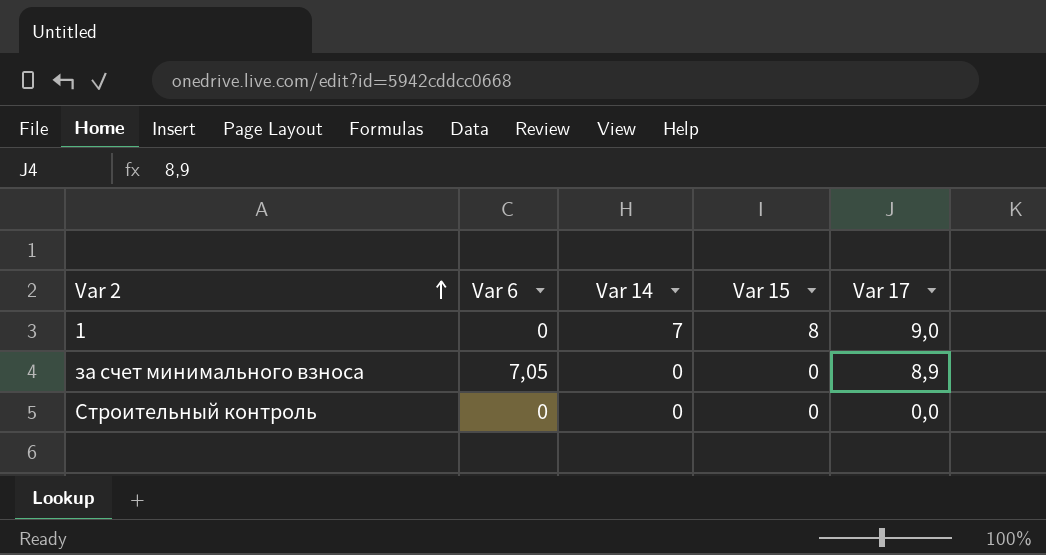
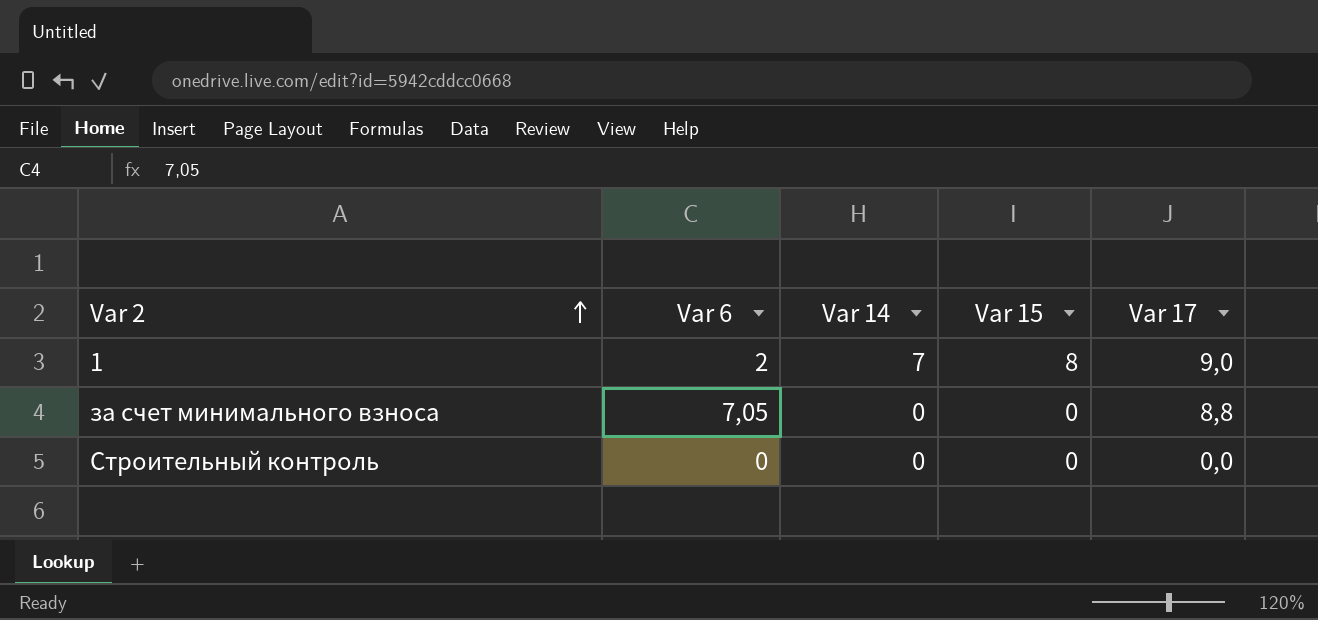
1 | Var 6: 0 -> 2
за счет минимального взноса | Var 17: 8,9 -> 8,8

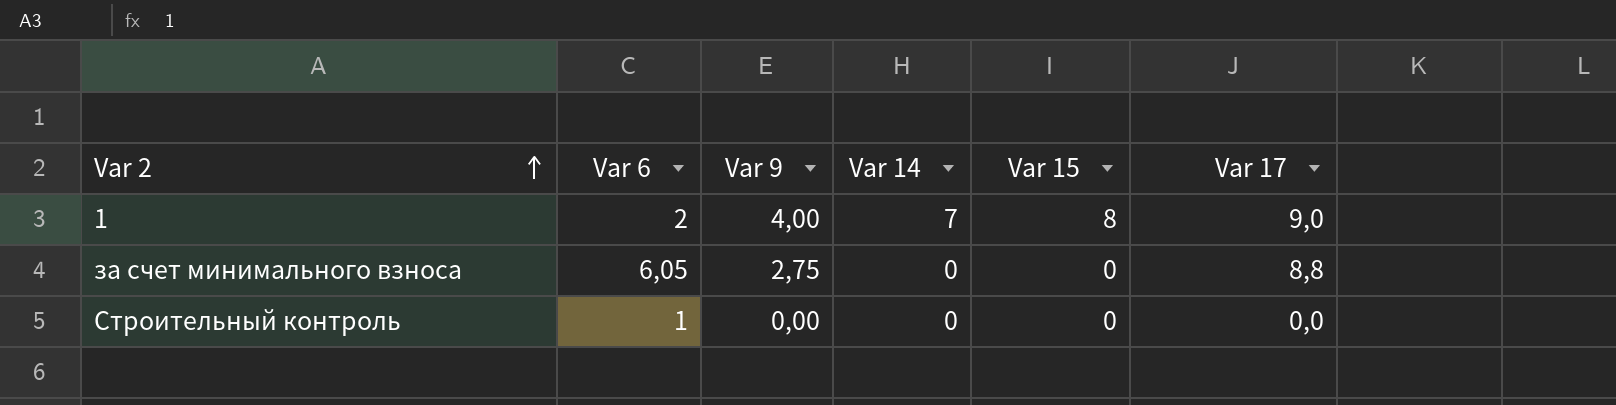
column Var 9 | position: none -> 3
за счет минимального взноса | Var 6: 7,05 -> 6,05
Строительный контроль | Var 6: 0 -> 1

